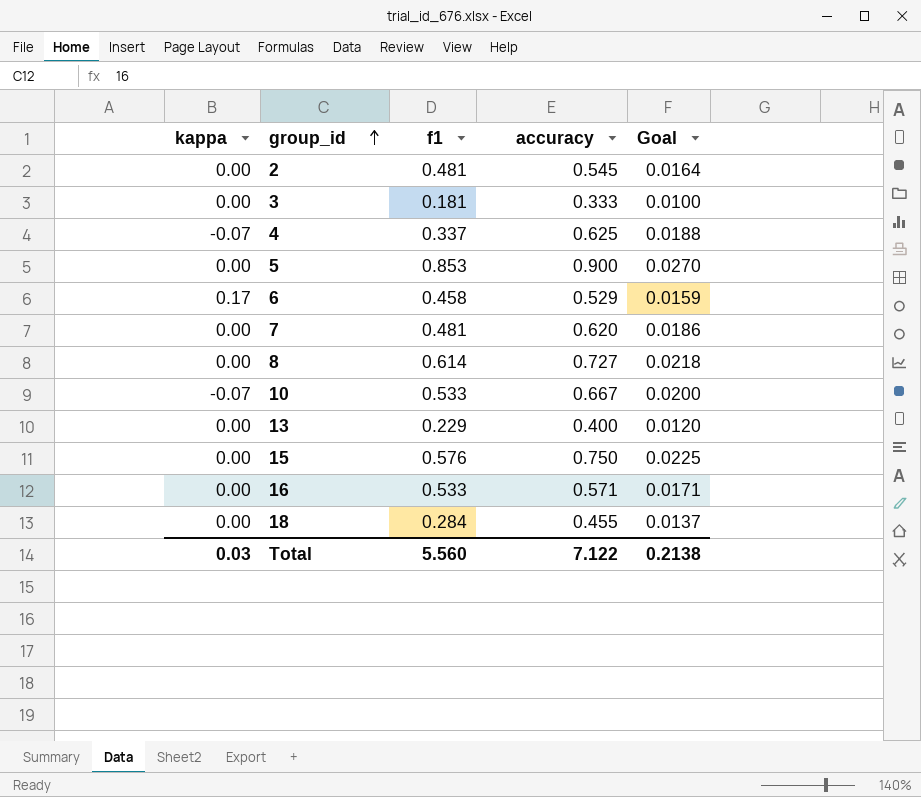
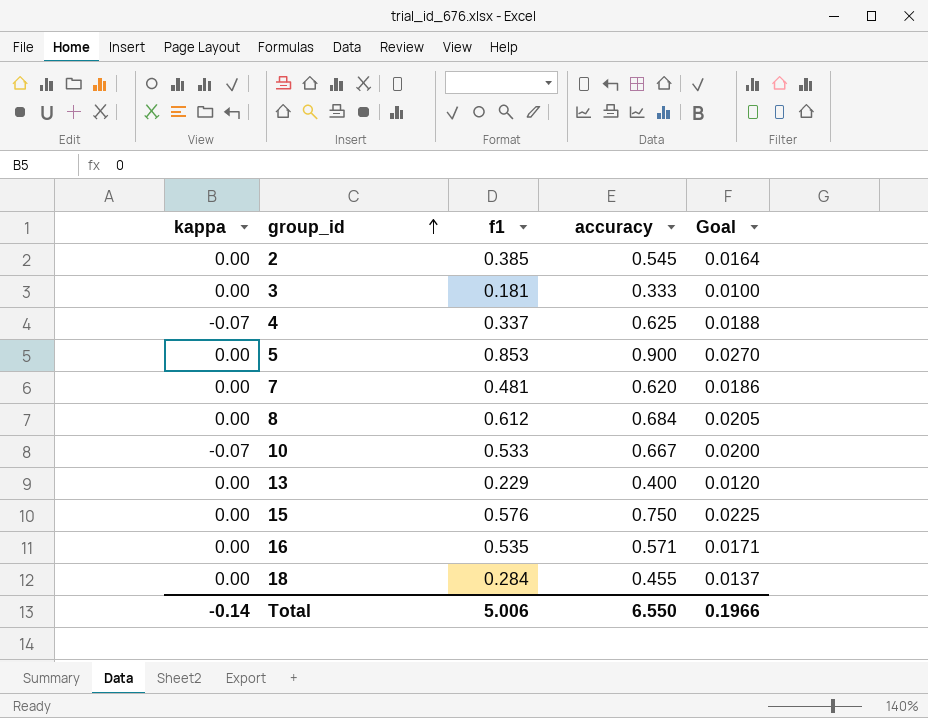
row 6: 0.17 | 0.458 | 0.529 | 0.0159 -> none
2 | f1: 0.481 -> 0.385
8 | f1: 0.614 -> 0.612
8 | accuracy: 0.727 -> 0.684
8 | Goal: 0.0218 -> 0.0205
16 | f1: 0.533 -> 0.535
Total | kappa: 0.03 -> -0.14
Total | f1: 5.560 -> 5.006
Total | accuracy: 7.122 -> 6.550
Total | Goal: 0.2138 -> 0.1966

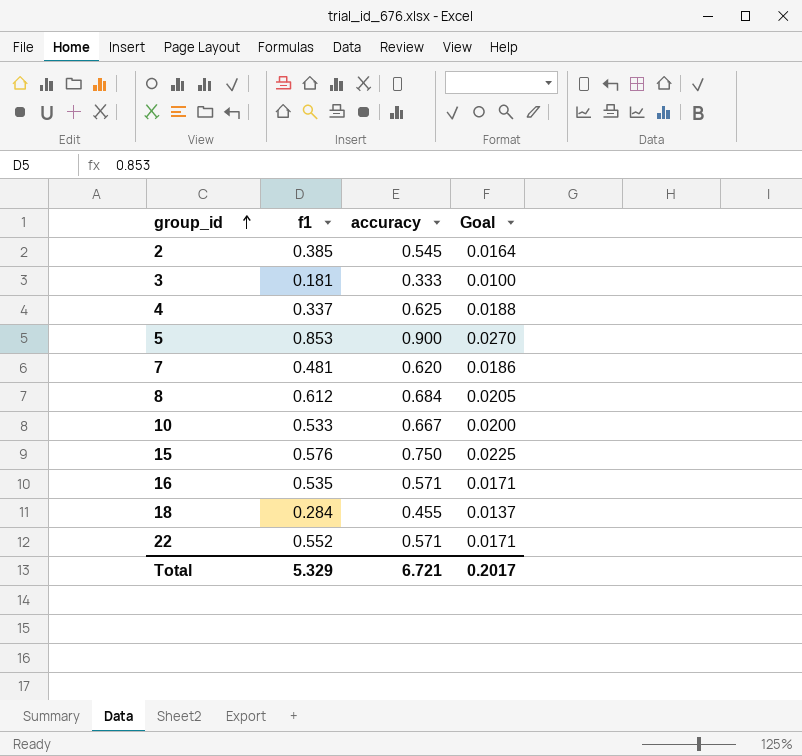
column kappa | position: 1 -> none
row 13: 0.00 | 0.229 | 0.400 | 0.0120 -> none
row 22: none -> 0.552 | 0.571 | 0.0171
Total | f1: 5.006 -> 5.329
Total | accuracy: 6.550 -> 6.721
Total | Goal: 0.1966 -> 0.2017

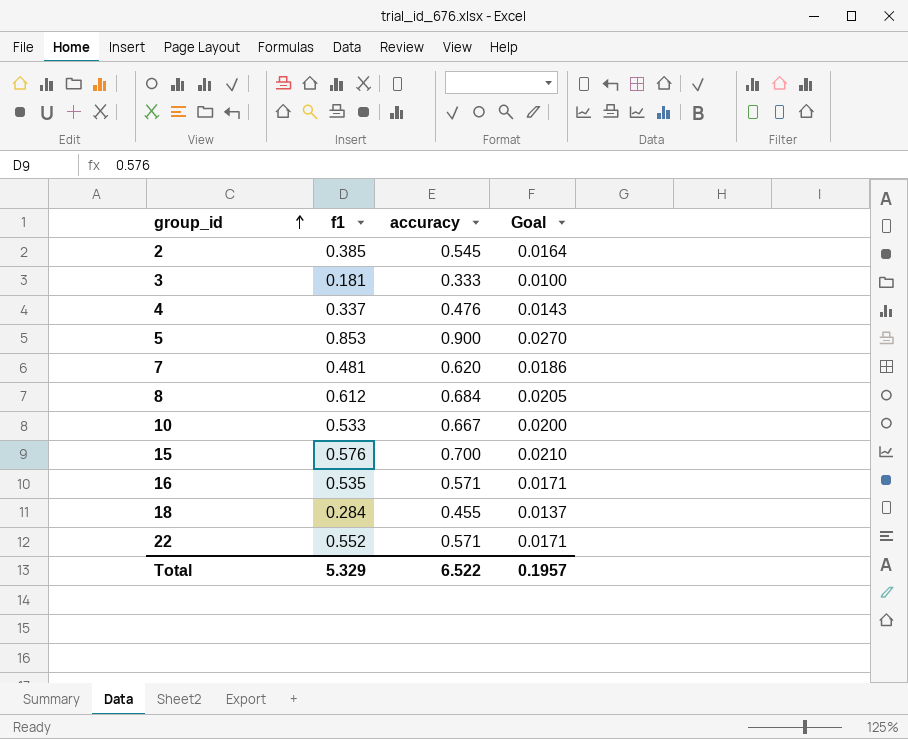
4 | accuracy: 0.625 -> 0.476
4 | Goal: 0.0188 -> 0.0143
15 | accuracy: 0.750 -> 0.700
15 | Goal: 0.0225 -> 0.0210
Total | accuracy: 6.721 -> 6.522
Total | Goal: 0.2017 -> 0.1957

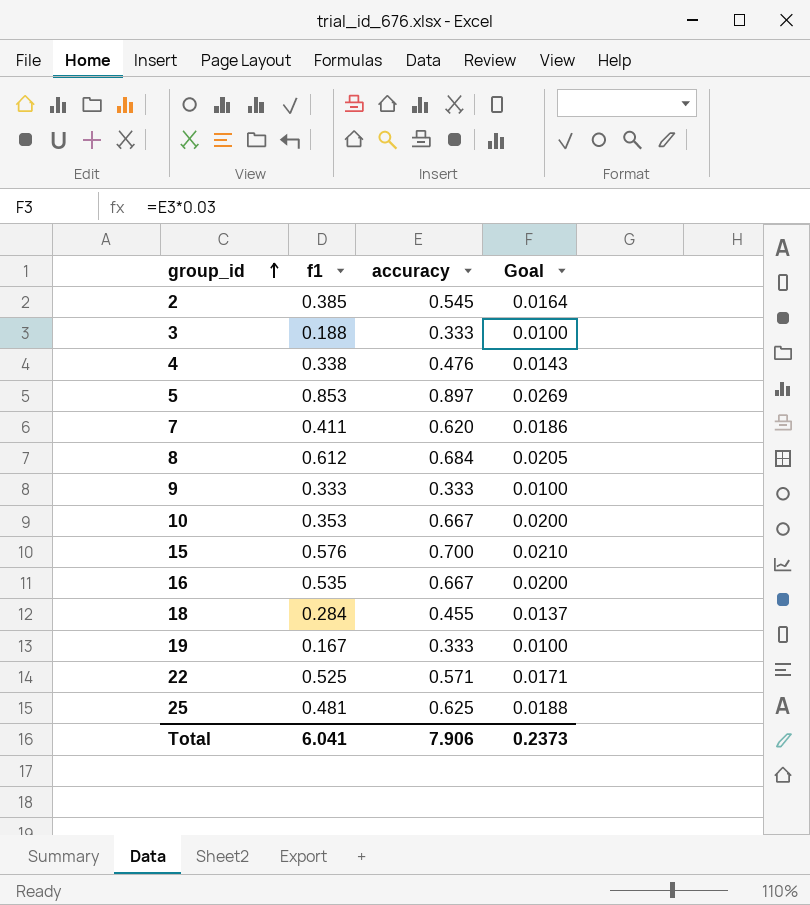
3 | f1: 0.181 -> 0.188
4 | f1: 0.337 -> 0.338
5 | accuracy: 0.900 -> 0.897
5 | Goal: 0.0270 -> 0.0269
7 | f1: 0.481 -> 0.411
row 9: none -> 0.333 | 0.333 | 0.0100
10 | f1: 0.533 -> 0.353
16 | accuracy: 0.571 -> 0.667
16 | Goal: 0.0171 -> 0.0200
row 19: none -> 0.167 | 0.333 | 0.0100
22 | f1: 0.552 -> 0.525
row 25: none -> 0.481 | 0.625 | 0.0188
Total | f1: 5.329 -> 6.041
Total | accuracy: 6.522 -> 7.906
Total | Goal: 0.1957 -> 0.2373

